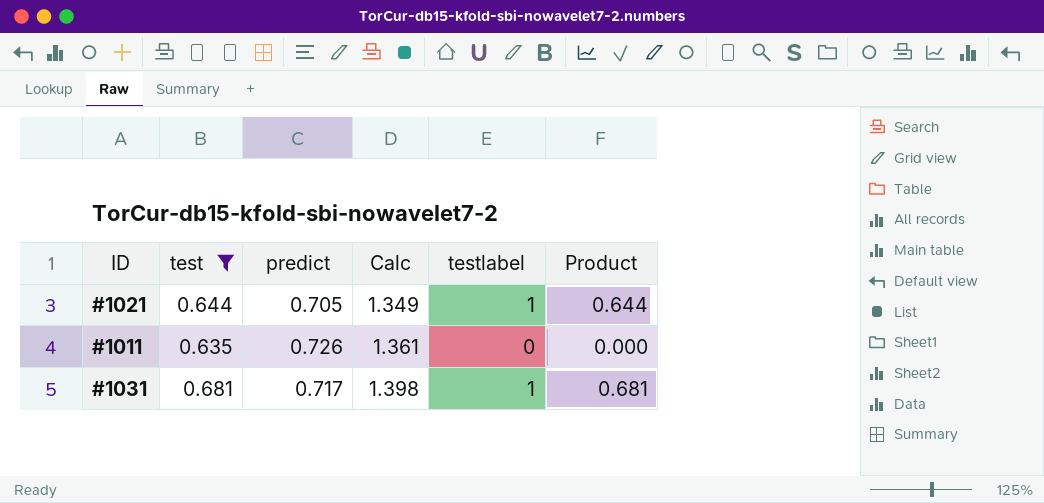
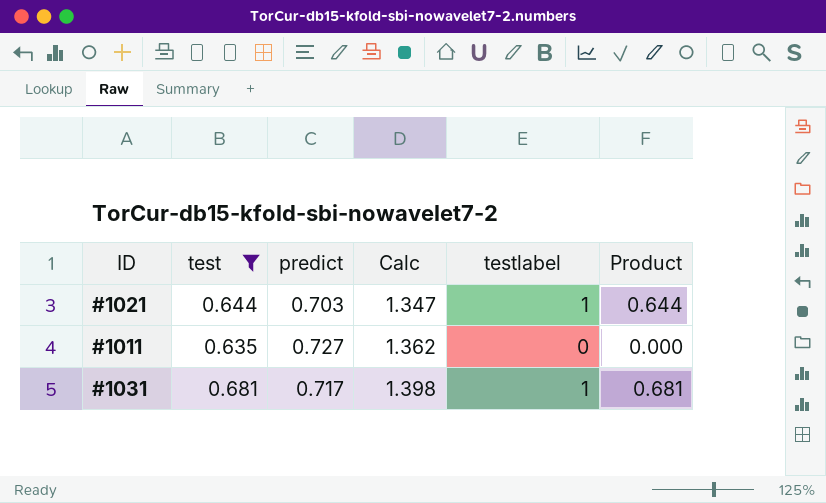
#1021 | predict: 0.705 -> 0.703
#1021 | Calc: 1.349 -> 1.347
#1011 | predict: 0.726 -> 0.727
#1011 | Calc: 1.361 -> 1.362

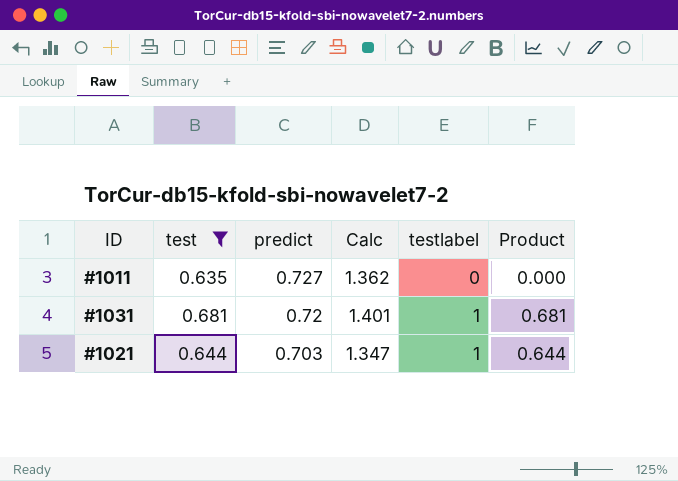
row order: Calc ascending -> predict descending
#1031 | predict: 0.717 -> 0.72
#1031 | Calc: 1.398 -> 1.401

